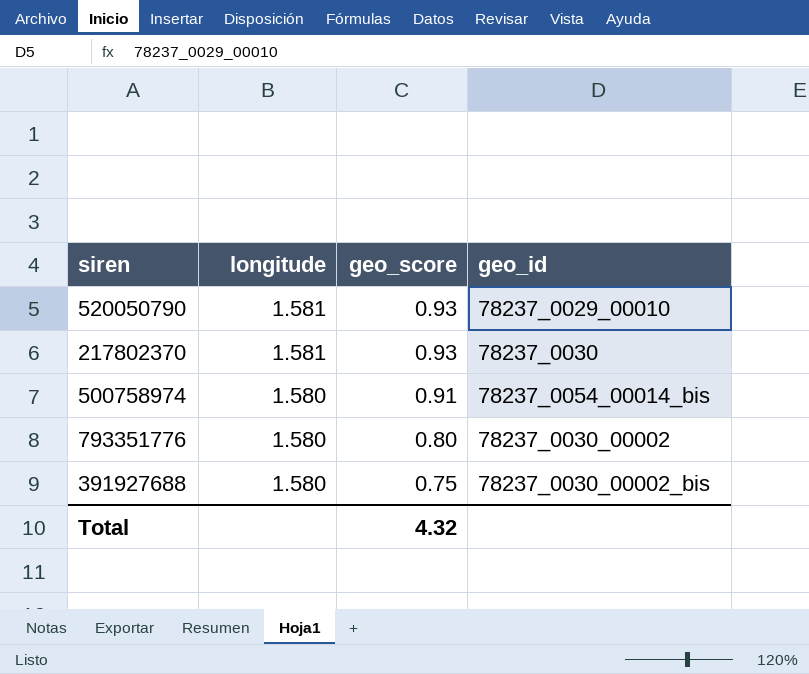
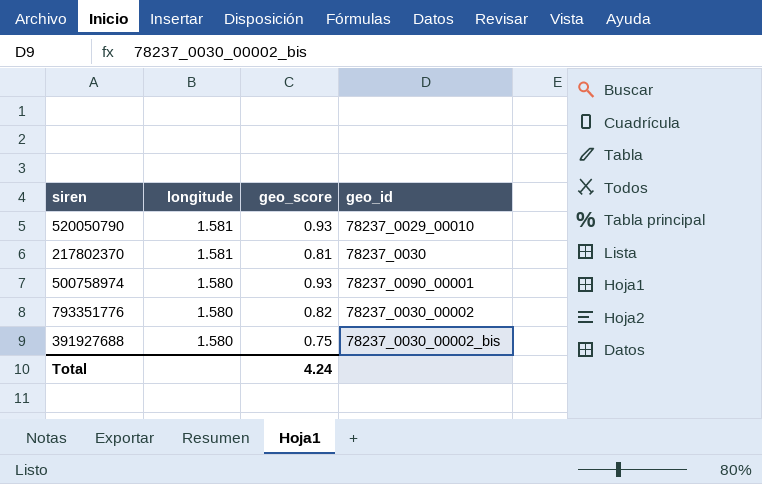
217802370 | geo_score: 0.93 -> 0.81
500758974 | geo_score: 0.91 -> 0.93
500758974 | geo_id: 78237_0054_00014_bis -> 78237_0090_00001
793351776 | geo_score: 0.80 -> 0.82
Total | geo_score: 4.32 -> 4.24

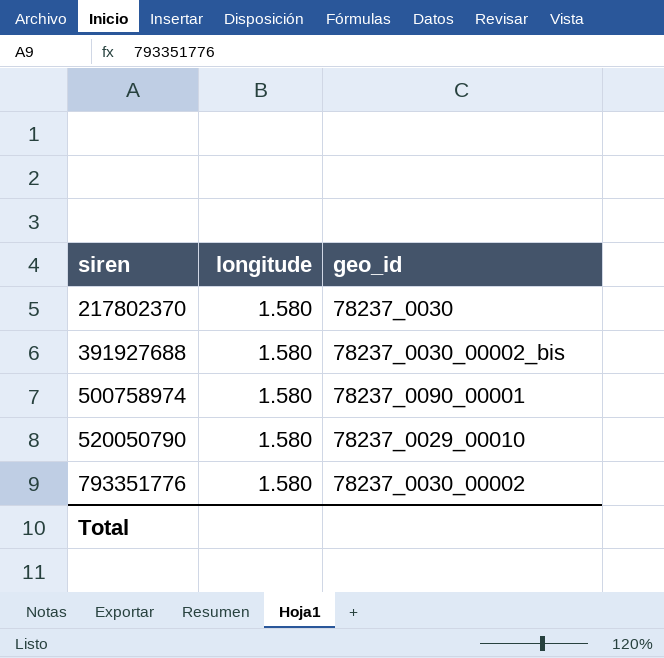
row order: longitude descending -> siren ascending
column geo_score | position: 3 -> none
217802370 | longitude: 1.581 -> 1.580
520050790 | longitude: 1.581 -> 1.580

